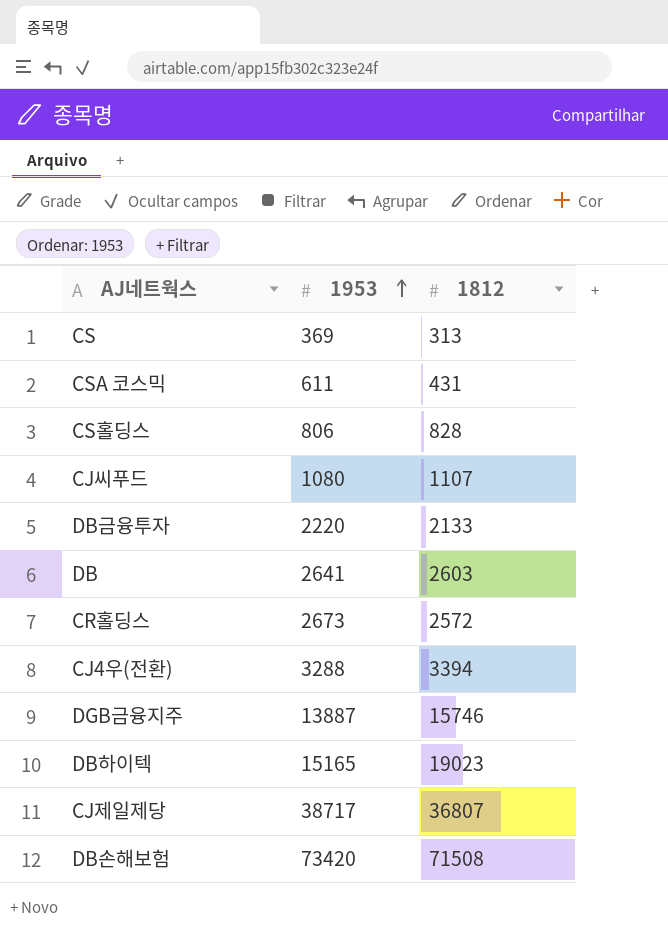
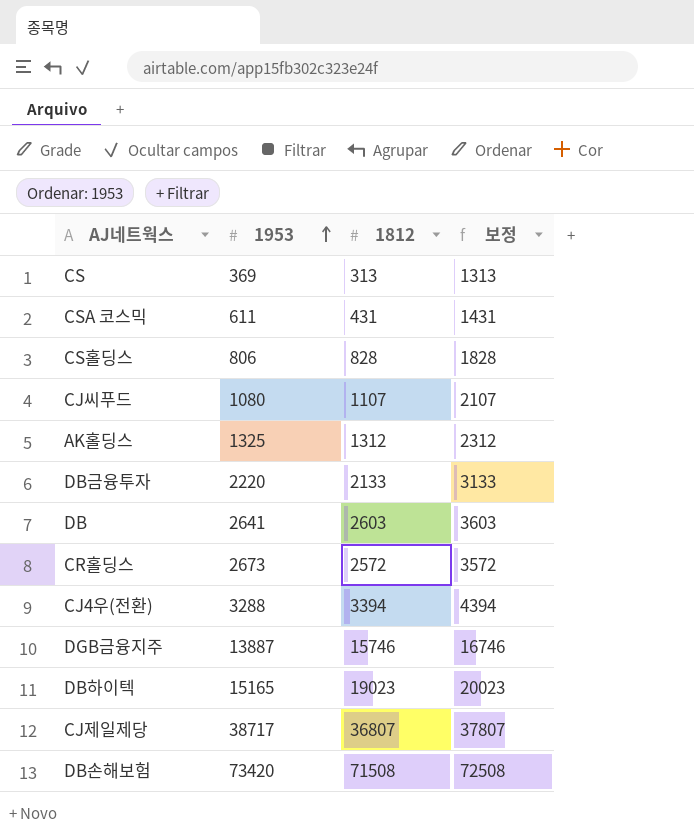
column 보정 | formula: none -> [1812] + 1000
row AK홀딩스: none -> 1325 | 1312 | 2312

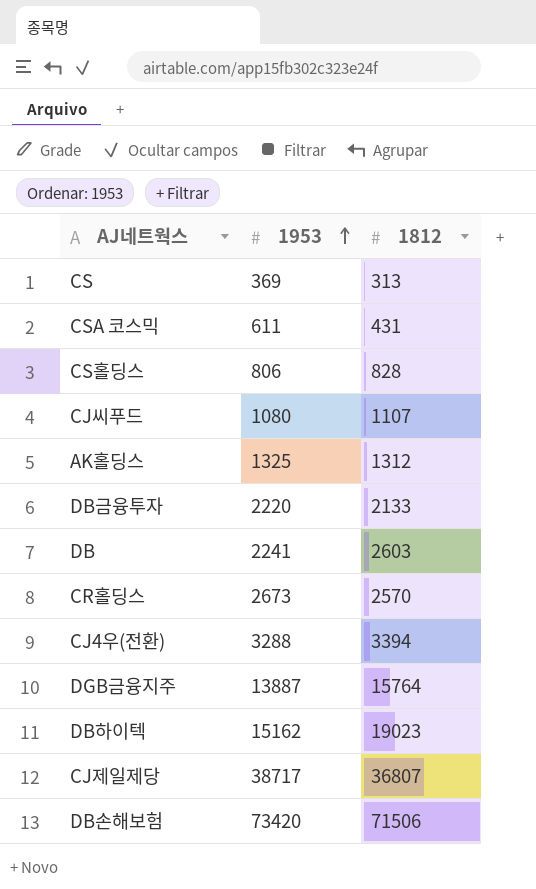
column 보정 | formula: [1812] + 1000 -> none
DB | 1953: 2641 -> 2241
CR홀딩스 | 1812: 2572 -> 2570
DGB금융지주 | 1812: 15746 -> 15764
DB하이텍 | 1953: 15165 -> 15162
DB손해보험 | 1812: 71508 -> 71506

